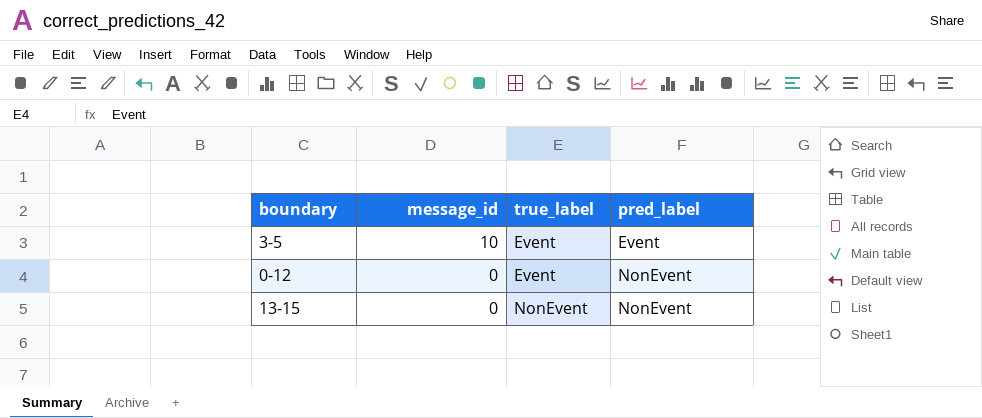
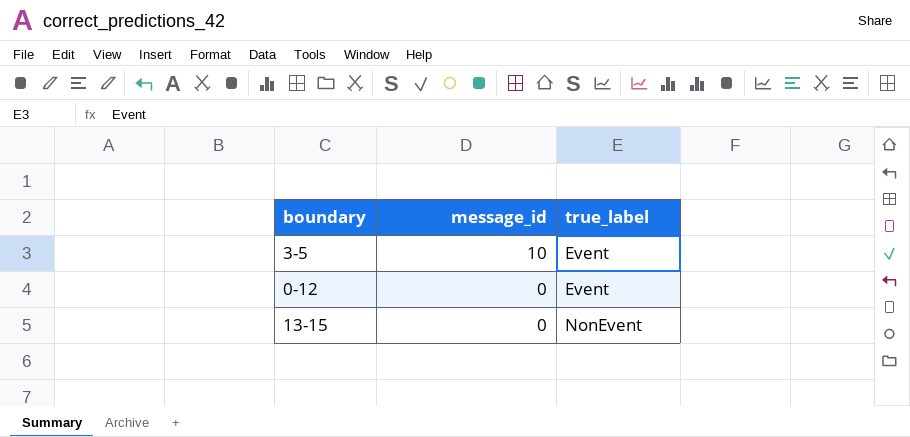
column pred_label | position: 4 -> none

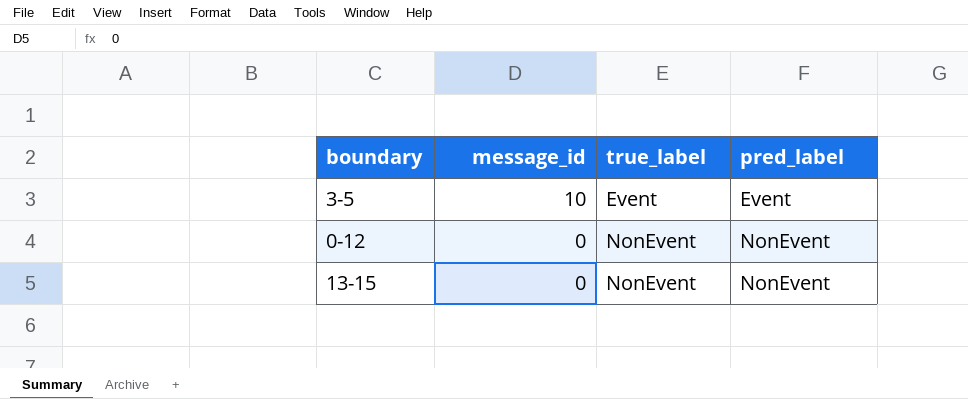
column pred_label | position: none -> 4
0-12 | true_label: Event -> NonEvent

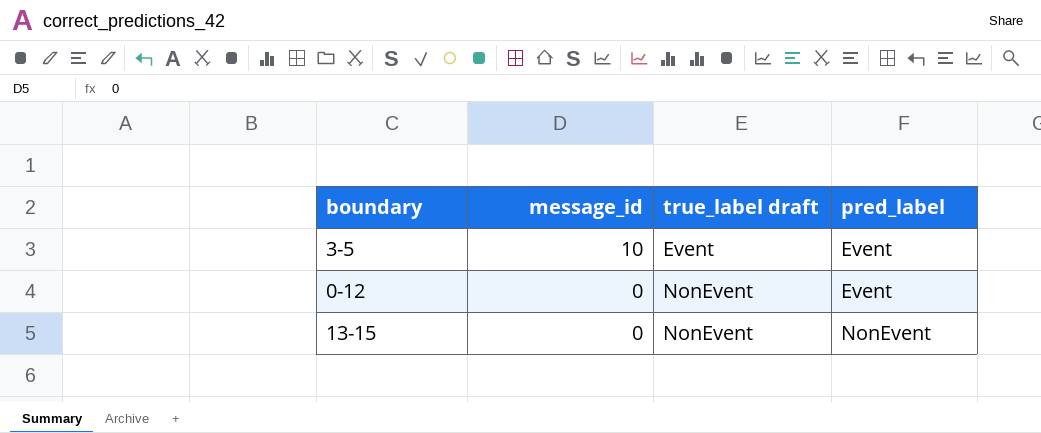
column name: true_label -> true_label draft
0-12 | pred_label: NonEvent -> Event

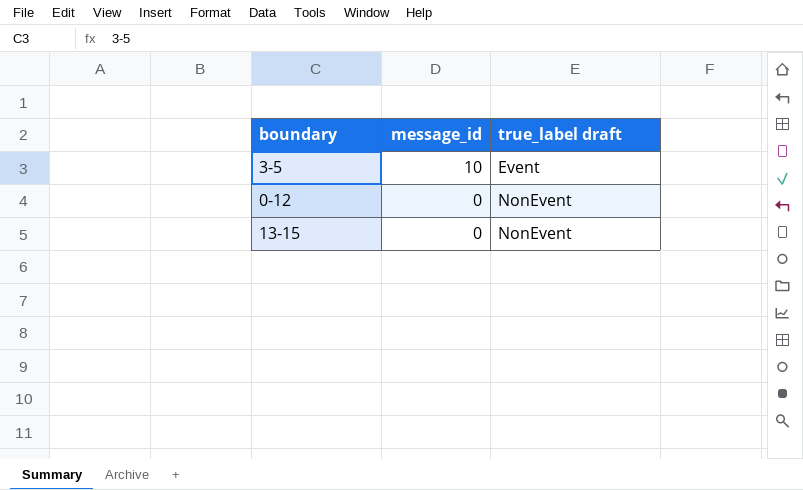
column pred_label | position: 4 -> none

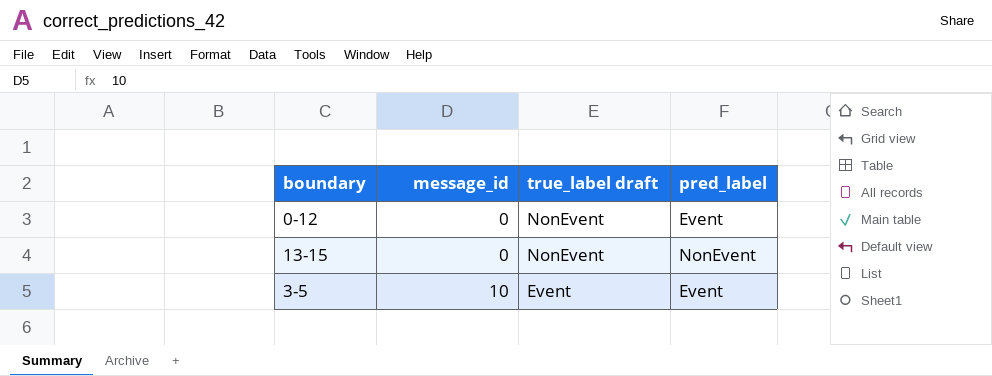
row order: message_id descending -> message_id ascending
column pred_label | position: none -> 4

